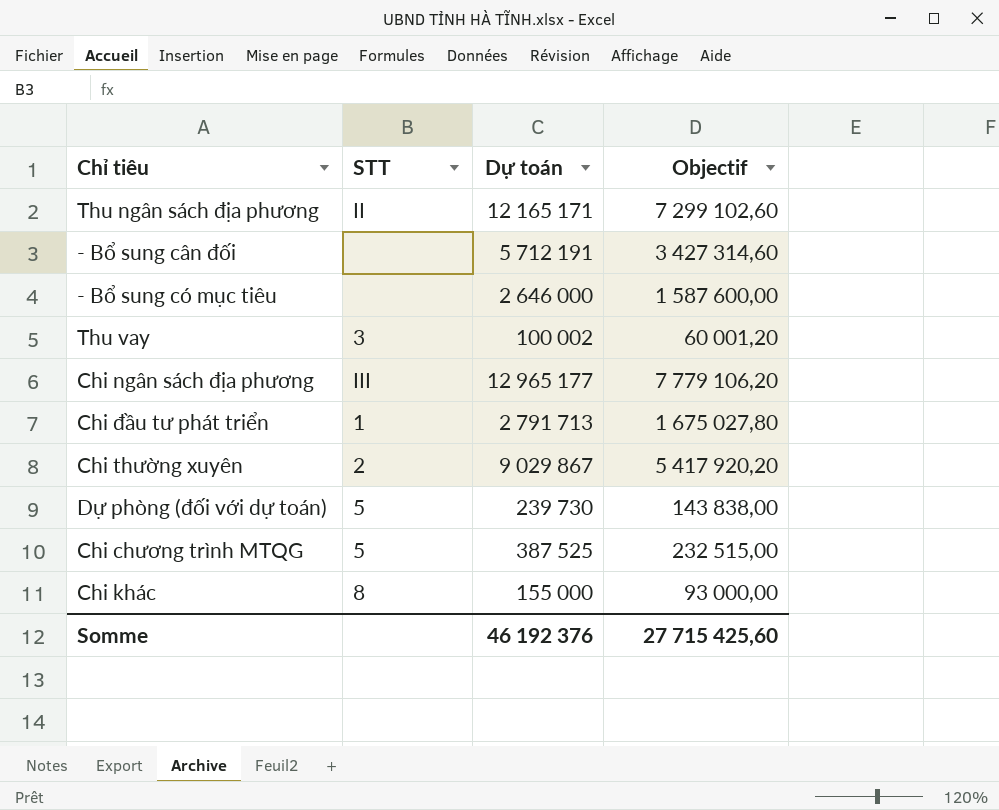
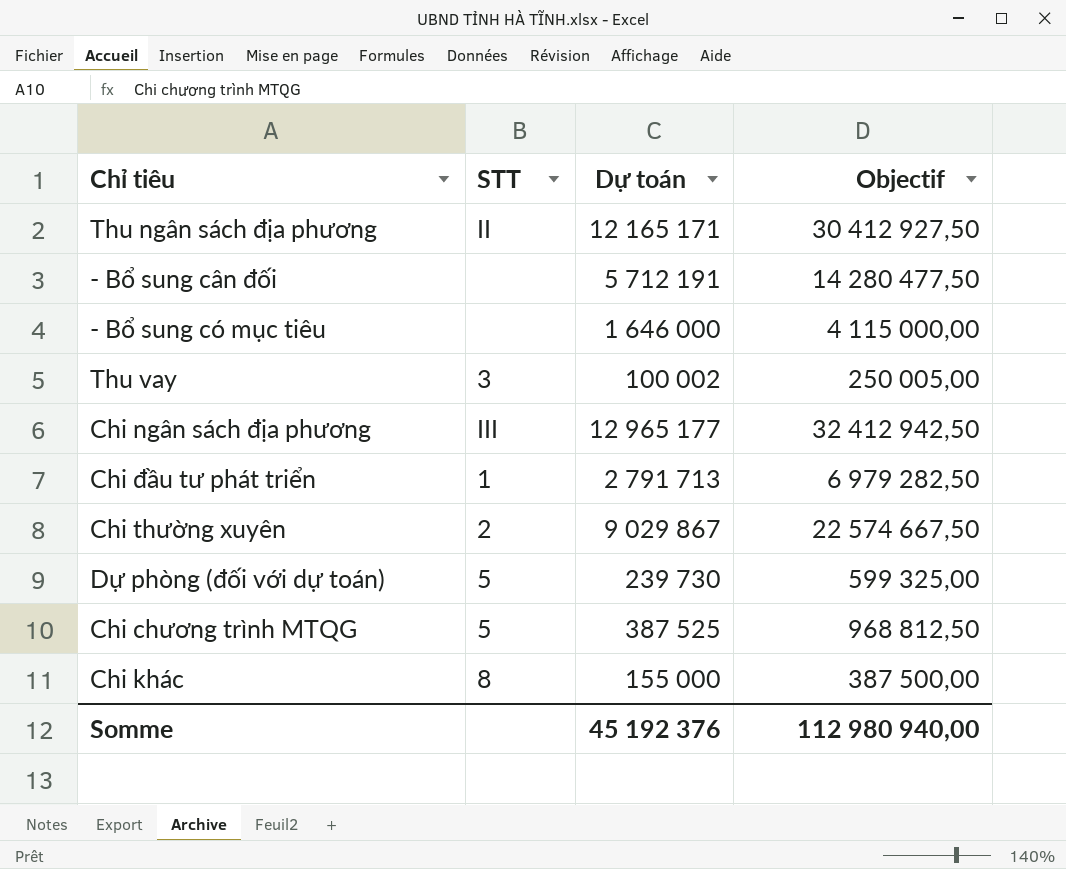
column Objectif | formula: [Dự toán] * 0,6 -> [Dự toán] * 2,5
- Bổ sung có mục tiêu | Dự toán: 2 646 000 -> 1 646 000
Somme | Dự toán: 46 192 376 -> 45 192 376
Somme | Objectif: 27 715 425,60 -> 112 980 940,00

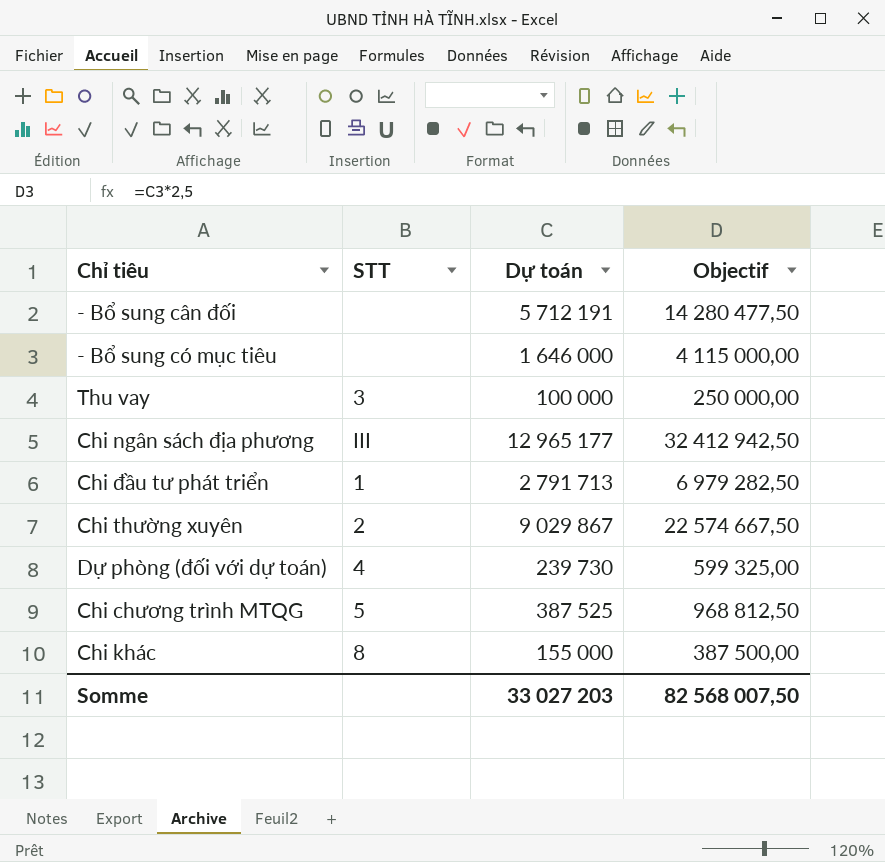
row Thu ngân sách địa phương: II | 12 165 171 | 30 412 927,50 -> none
Thu vay | Dự toán: 100 002 -> 100 000
Thu vay | Objectif: 250 005,00 -> 250 000,00
Dự phòng (đối với dự toán) | STT: 5 -> 4
Somme | Dự toán: 45 192 376 -> 33 027 203
Somme | Objectif: 112 980 940,00 -> 82 568 007,50

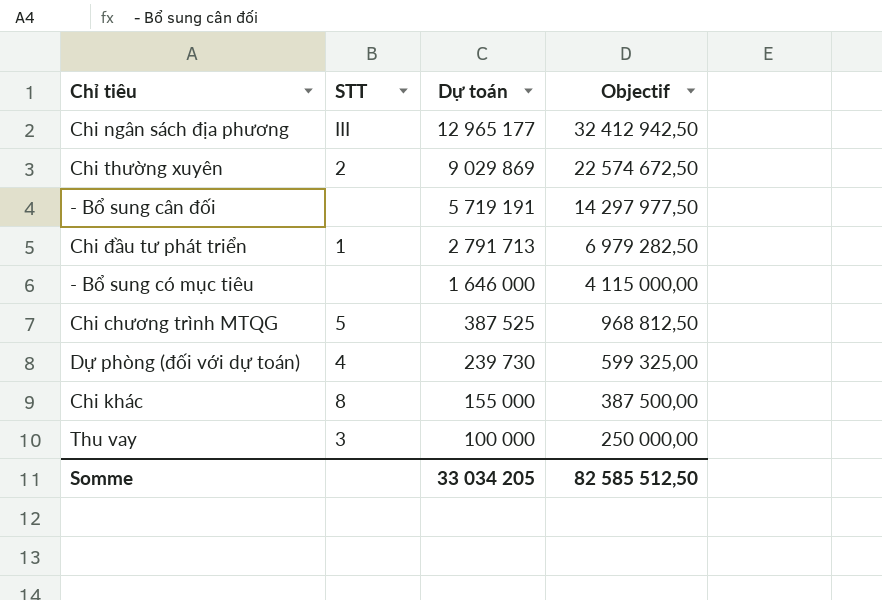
row order: none -> Dự toán descending
Chi thường xuyên | Dự toán: 9 029 867 -> 9 029 869
Chi thường xuyên | Objectif: 22 574 667,50 -> 22 574 672,50
- Bổ sung cân đối | Dự toán: 5 712 191 -> 5 719 191
- Bổ sung cân đối | Objectif: 14 280 477,50 -> 14 297 977,50
Somme | Dự toán: 33 027 203 -> 33 034 205
Somme | Objectif: 82 568 007,50 -> 82 585 512,50

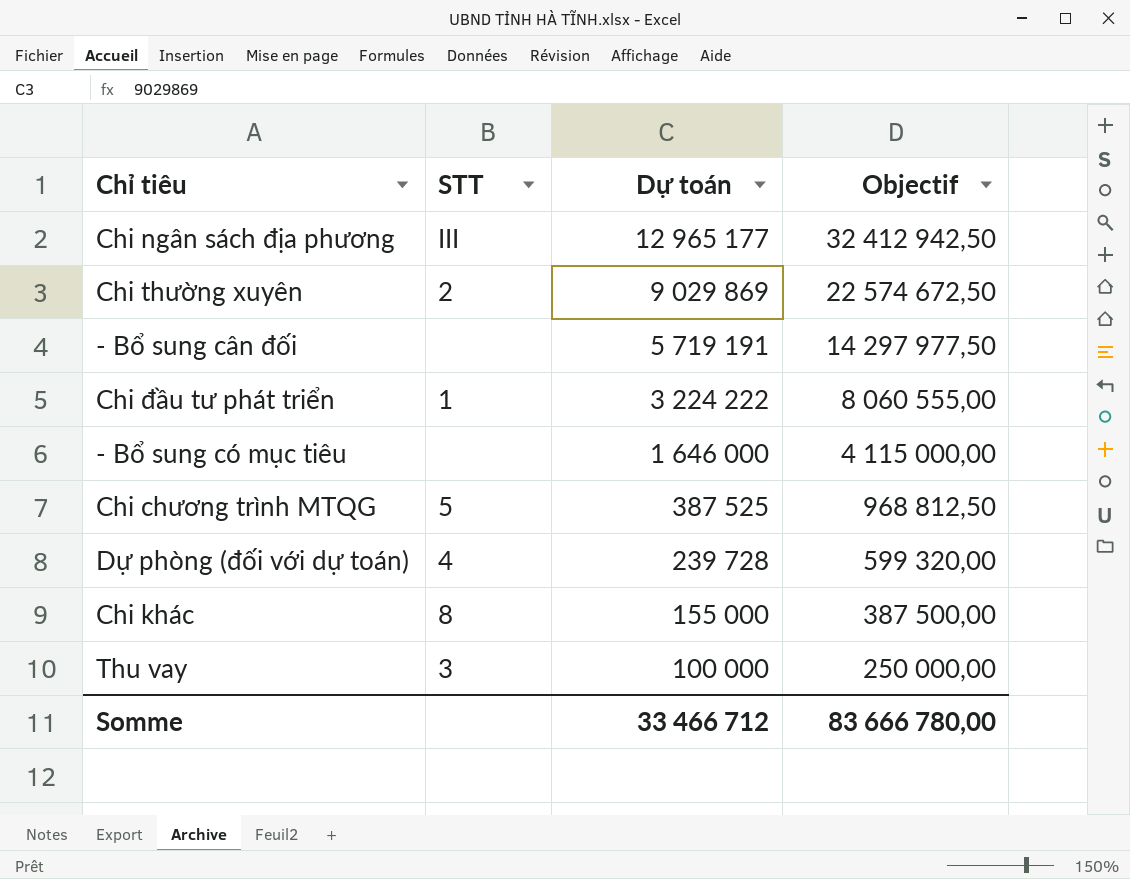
Chi đầu tư phát triển | Dự toán: 2 791 713 -> 3 224 222
Chi đầu tư phát triển | Objectif: 6 979 282,50 -> 8 060 555,00
Dự phòng (đối với dự toán) | Dự toán: 239 730 -> 239 728
Dự phòng (đối với dự toán) | Objectif: 599 325,00 -> 599 320,00
Somme | Dự toán: 33 034 205 -> 33 466 712
Somme | Objectif: 82 585 512,50 -> 83 666 780,00

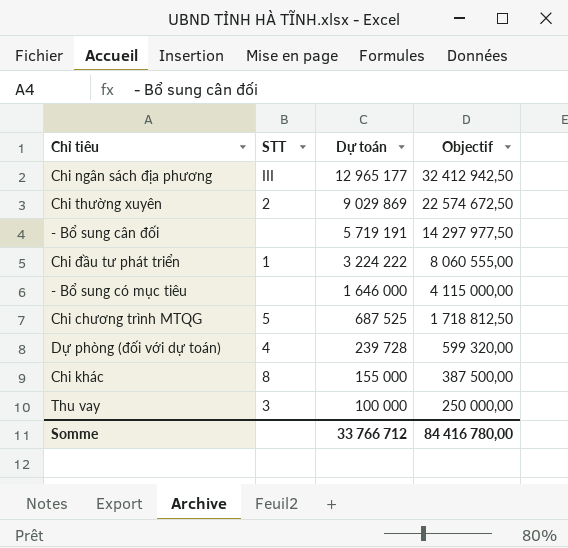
Chi chương trình MTQG | Dự toán: 387 525 -> 687 525
Chi chương trình MTQG | Objectif: 968 812,50 -> 1 718 812,50
Somme | Dự toán: 33 466 712 -> 33 766 712
Somme | Objectif: 83 666 780,00 -> 84 416 780,00

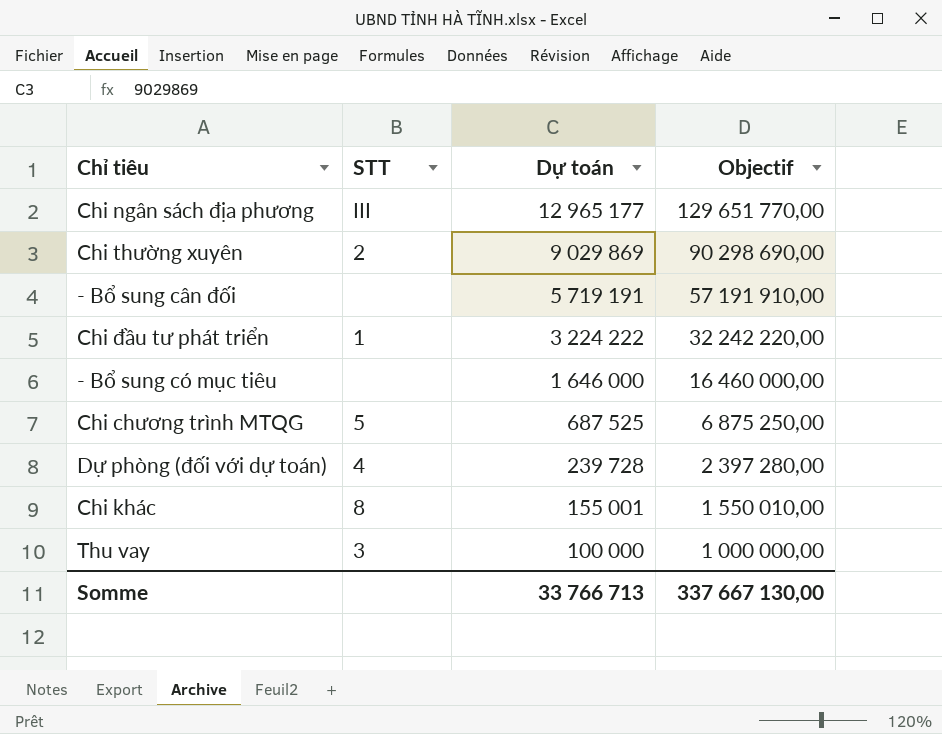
column Objectif | formula: [Dự toán] * 2,5 -> [Dự toán] * 10
Chi khác | Dự toán: 155 000 -> 155 001
Somme | Dự toán: 33 766 712 -> 33 766 713
Somme | Objectif: 84 416 780,00 -> 337 667 130,00

